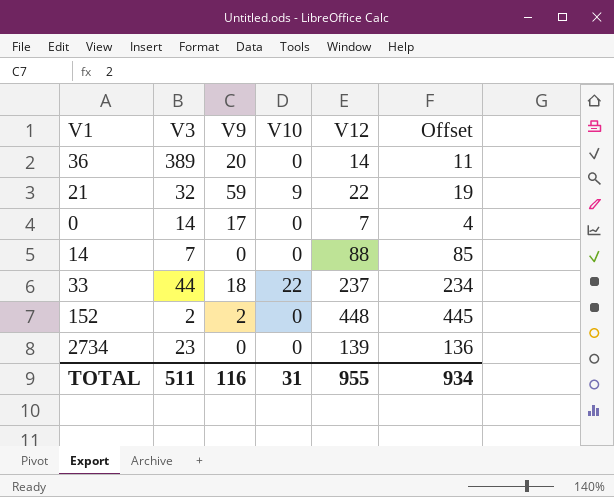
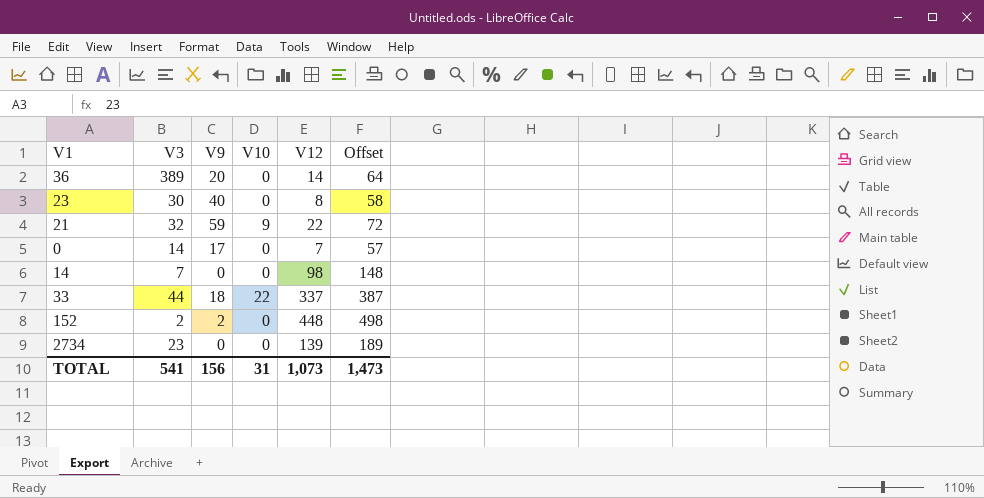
column Offset | formula: [V12] - 3 -> [V12] + 50
row 23: none -> 30 | 40 | 0 | 8 | 58
14 | V12: 88 -> 98
33 | V12: 237 -> 337
TOTAL | V3: 511 -> 541
TOTAL | V9: 116 -> 156
TOTAL | V12: 955 -> 1,073
TOTAL | Offset: 934 -> 1,473

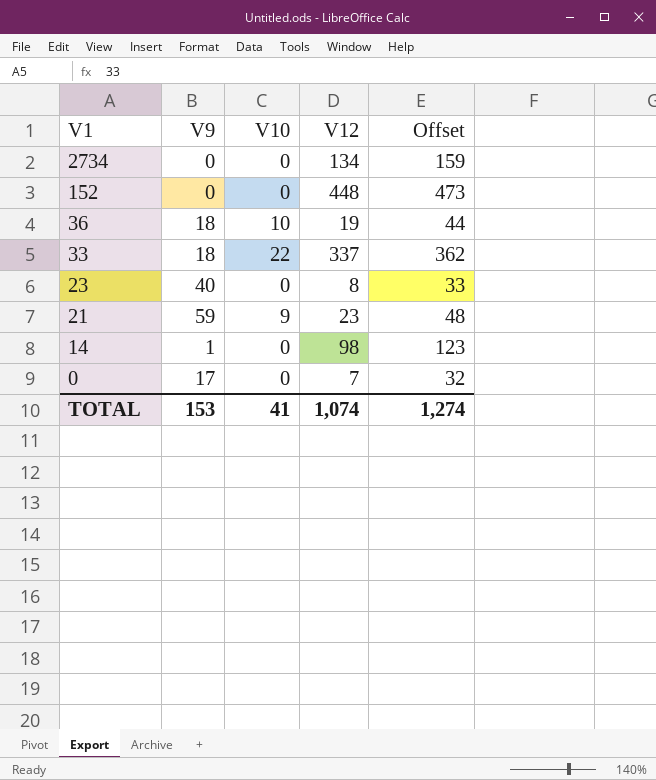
row order: none -> V1 descending
column V3 | position: 2 -> none
column Offset | formula: [V12] + 50 -> [V12] + 25
2734 | V12: 139 -> 134
152 | V9: 2 -> 0
36 | V9: 20 -> 18
36 | V10: 0 -> 10
36 | V12: 14 -> 19
21 | V12: 22 -> 23
14 | V9: 0 -> 1
TOTAL | V9: 156 -> 153
TOTAL | V10: 31 -> 41
TOTAL | V12: 1,073 -> 1,074
TOTAL | Offset: 1,473 -> 1,274

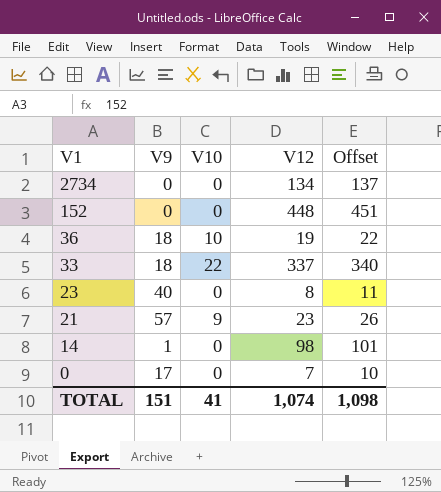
column Offset | formula: [V12] + 25 -> [V12] + 3
21 | V9: 59 -> 57
TOTAL | V9: 153 -> 151
TOTAL | Offset: 1,274 -> 1,098

